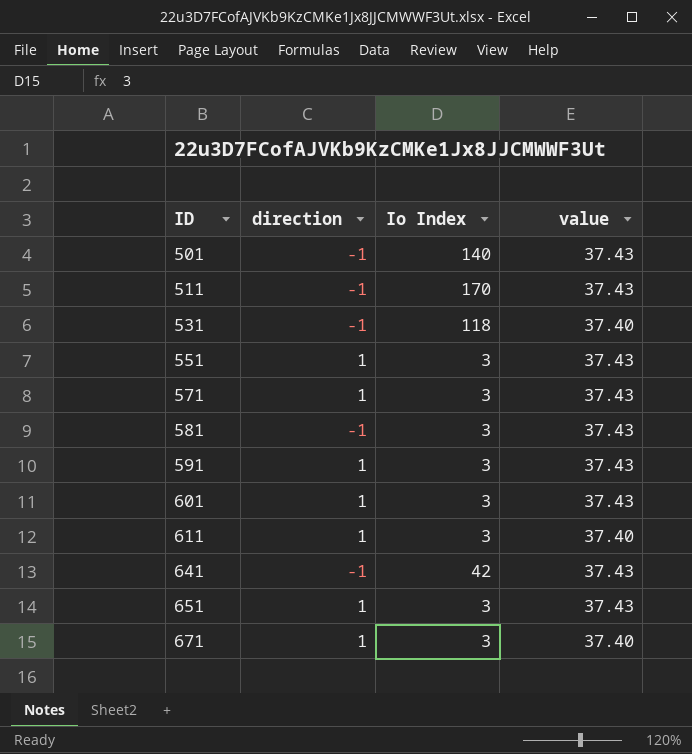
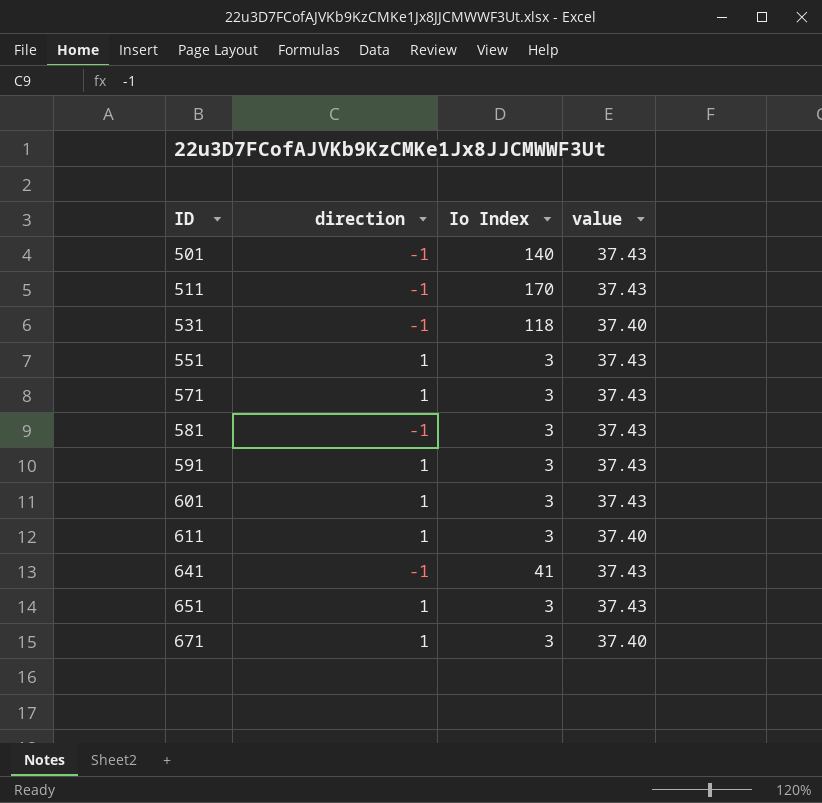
641 | Io Index: 42 -> 41

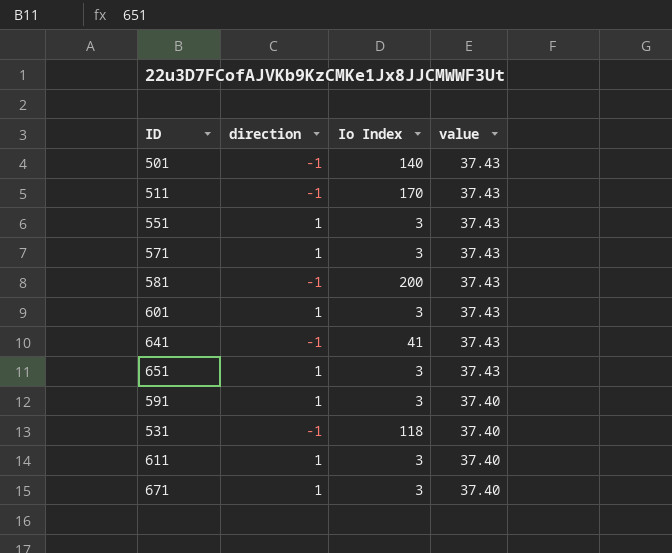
row order: ID ascending -> value descending
581 | Io Index: 3 -> 200
591 | value: 37.43 -> 37.40

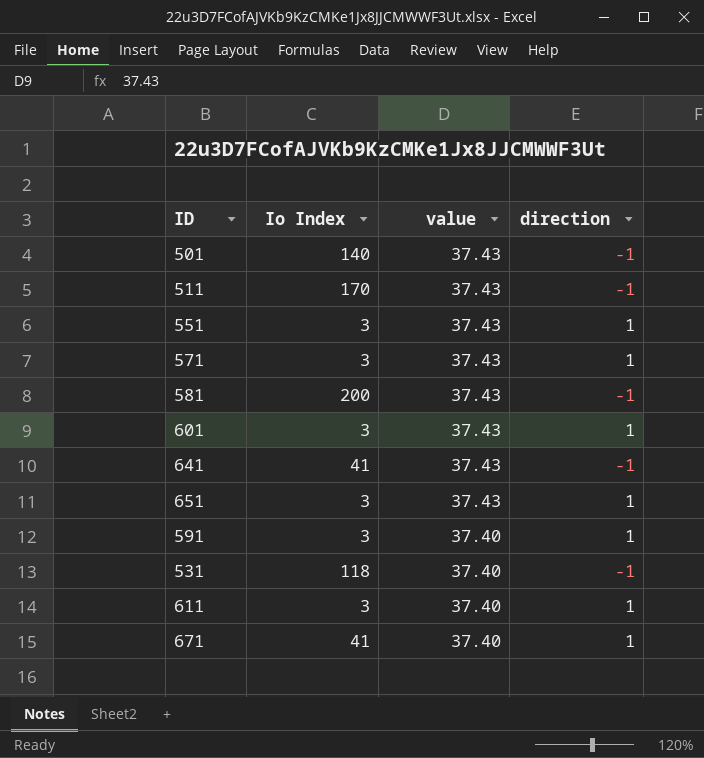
column direction | position: 2 -> 4
671 | Io Index: 3 -> 41

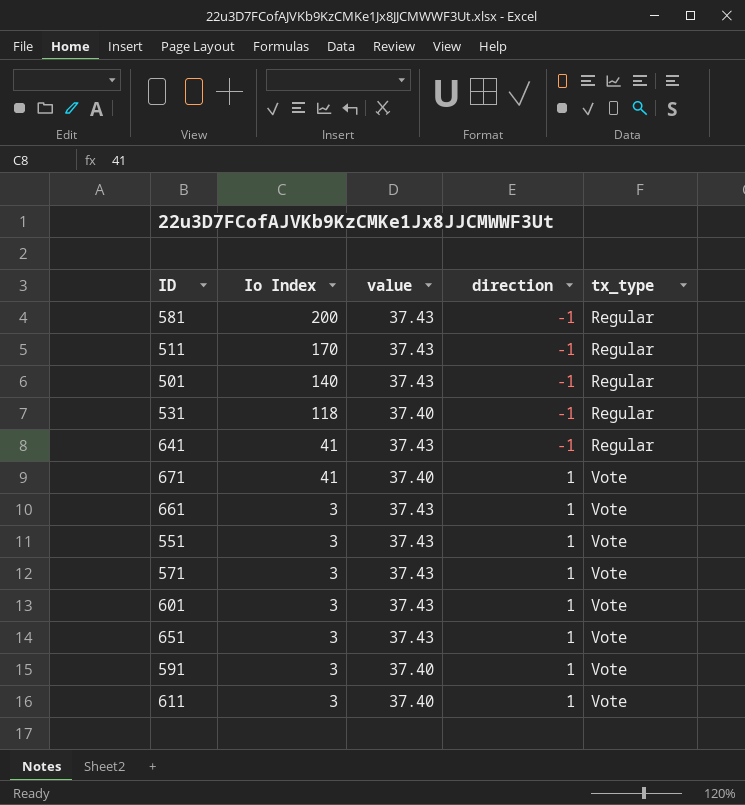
row order: value descending -> Io Index descending
column tx_type | position: none -> 5
row 661: none -> 3 | 37.43 | 1 | Vote

